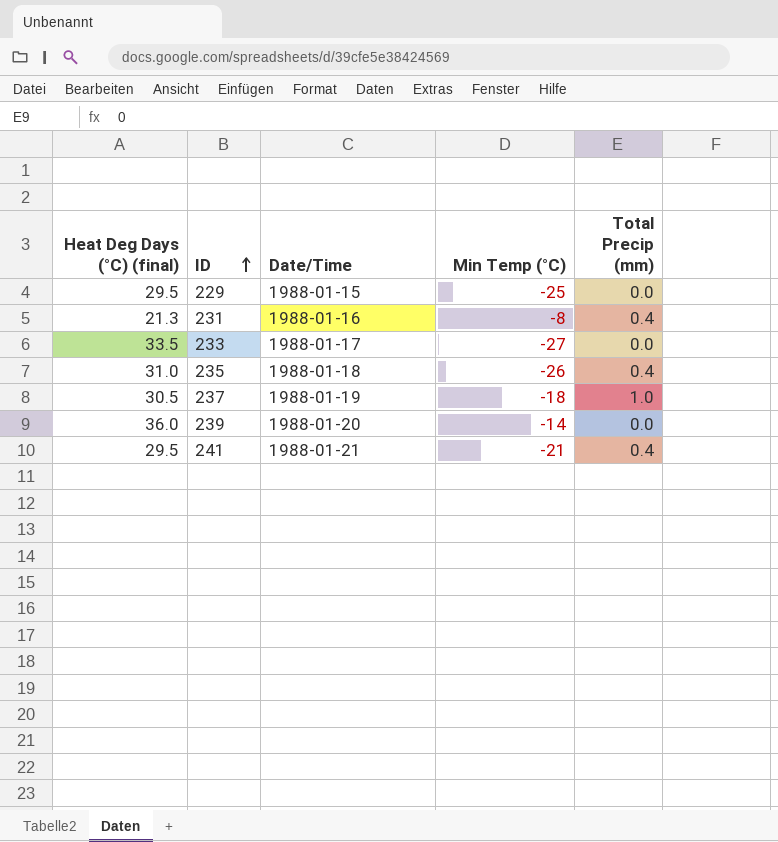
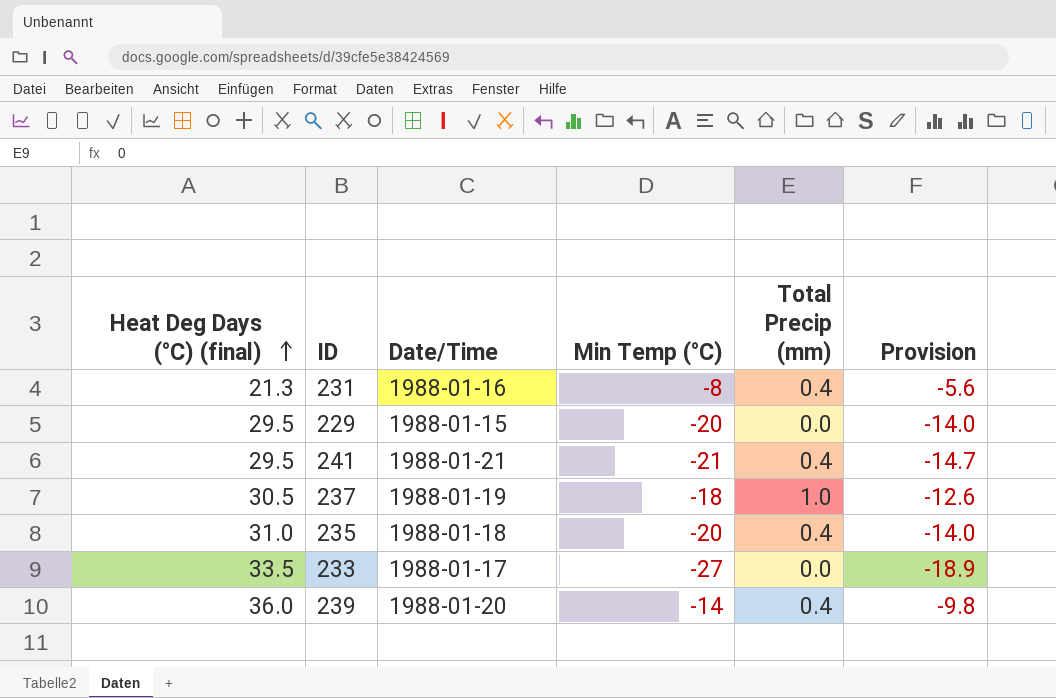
row order: ID ascending -> Heat Deg Days (°C) (final) ascending
column Provision | formula: none -> [Min Temp (°C)] * 0.7
229 | Min Temp (°C): -25 -> -20
235 | Min Temp (°C): -26 -> -20
239 | Total Precip (mm): 0.0 -> 0.4

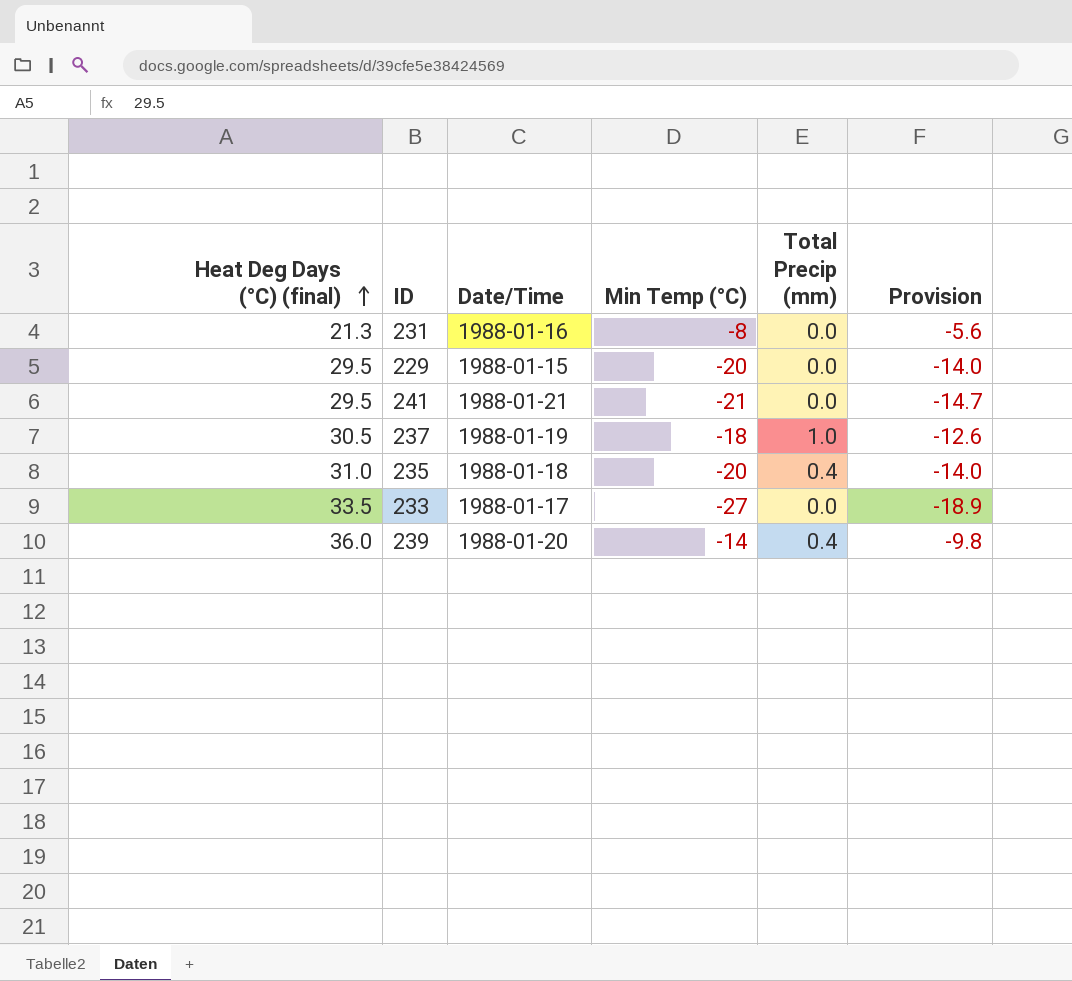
231 | Total Precip (mm): 0.4 -> 0.0
241 | Total Precip (mm): 0.4 -> 0.0

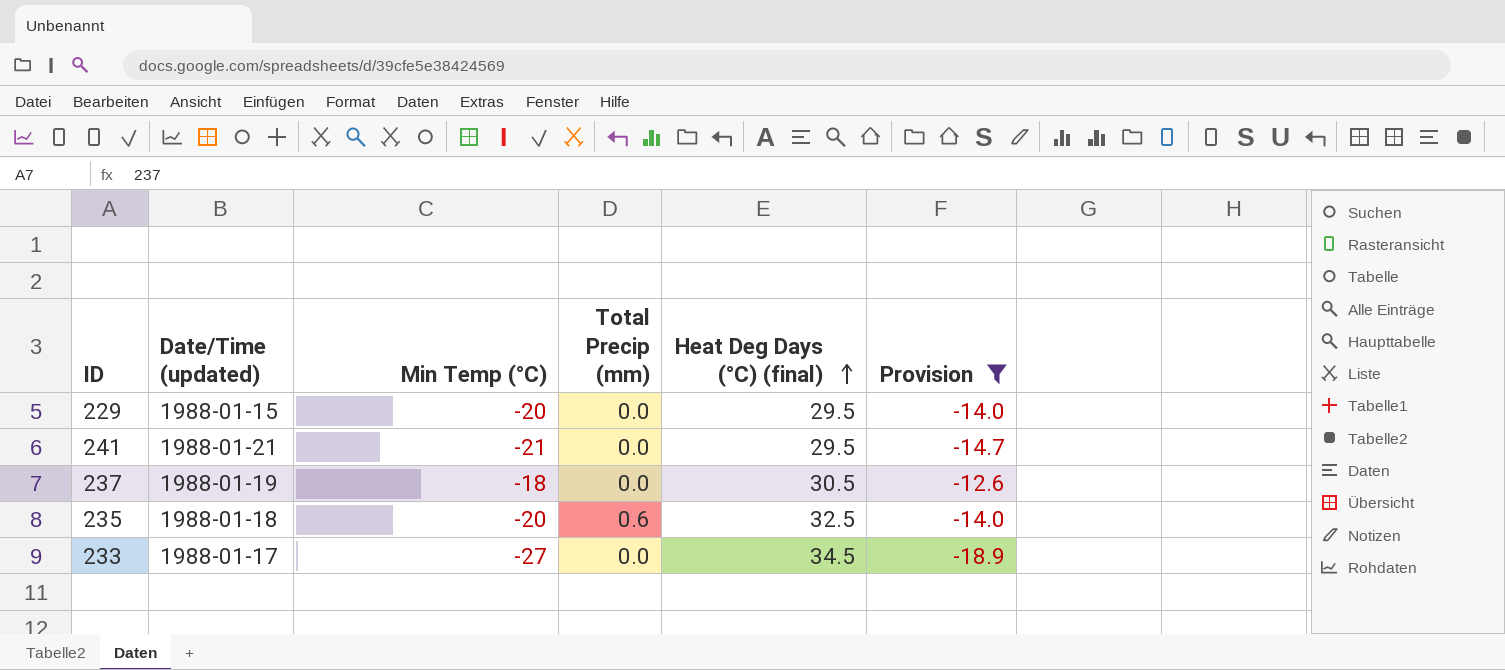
filter: none -> Provision <= -12.6
column name: Date/Time -> Date/Time (updated)
column Heat Deg Days (°C) (final) | position: 1 -> 5
237 | Total Precip (mm): 1.0 -> 0.0
235 | Total Precip (mm): 0.4 -> 0.6
235 | Heat Deg Days (°C) (final): 31.0 -> 32.5
233 | Heat Deg Days (°C) (final): 33.5 -> 34.5

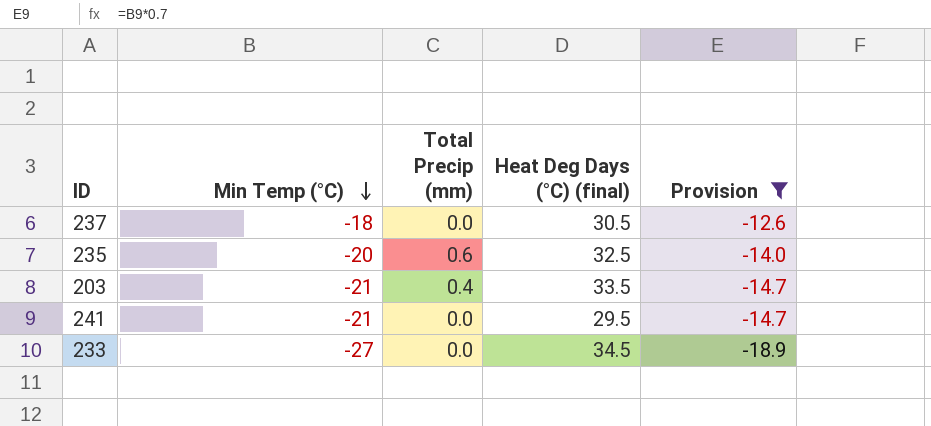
row order: Heat Deg Days (°C) (final) ascending -> Min Temp (°C) descending
column Date/Time (updated) | position: 2 -> none
row 229: 1988-01-15 | -20 | 0.0 | 29.5 | -14.0 -> none
row 203: none -> -21 | 0.4 | 33.5 | -14.7

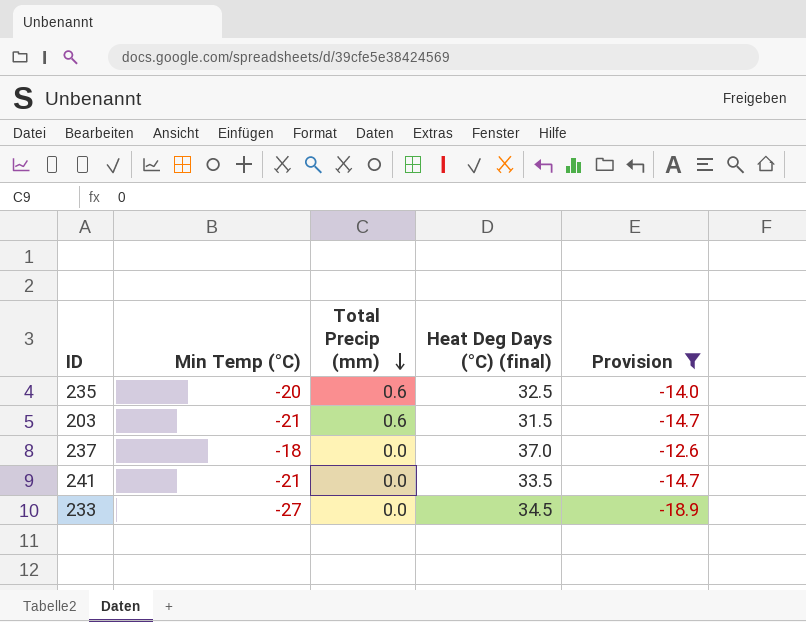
row order: Min Temp (°C) descending -> Total Precip (mm) descending
203 | Total Precip (mm): 0.4 -> 0.6
203 | Heat Deg Days (°C) (final): 33.5 -> 31.5
237 | Heat Deg Days (°C) (final): 30.5 -> 37.0
241 | Heat Deg Days (°C) (final): 29.5 -> 33.5

